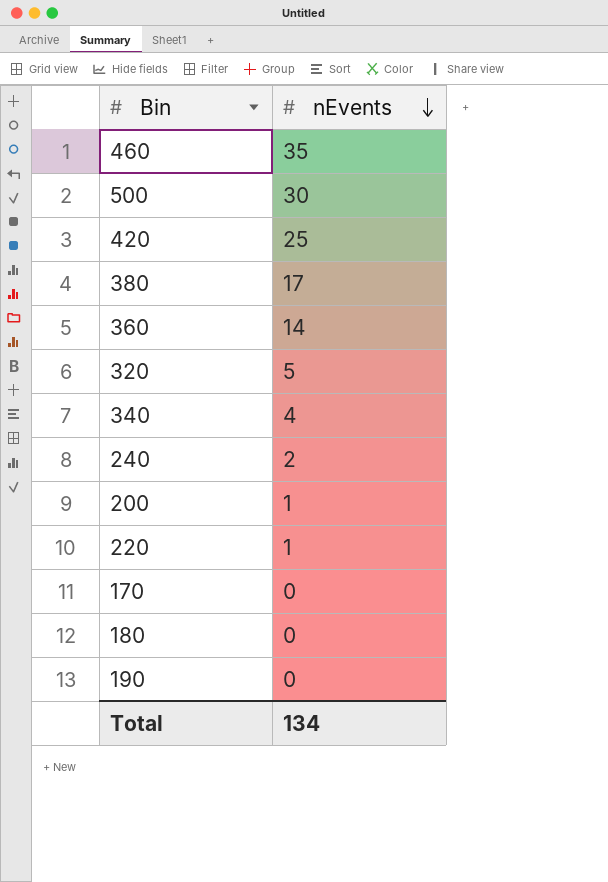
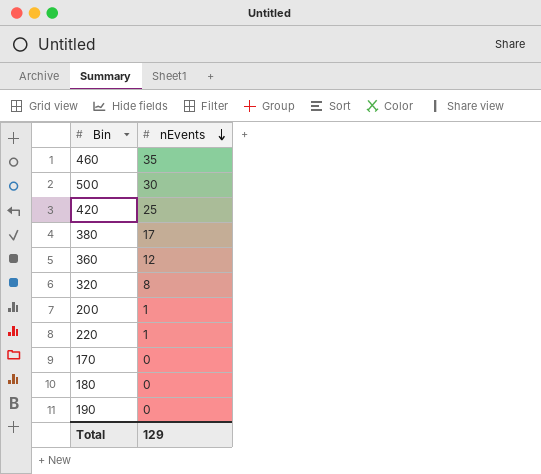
row 340: 4 -> none
row 240: 2 -> none
360 | nEvents: 14 -> 12
320 | nEvents: 5 -> 8
Total | nEvents: 134 -> 129

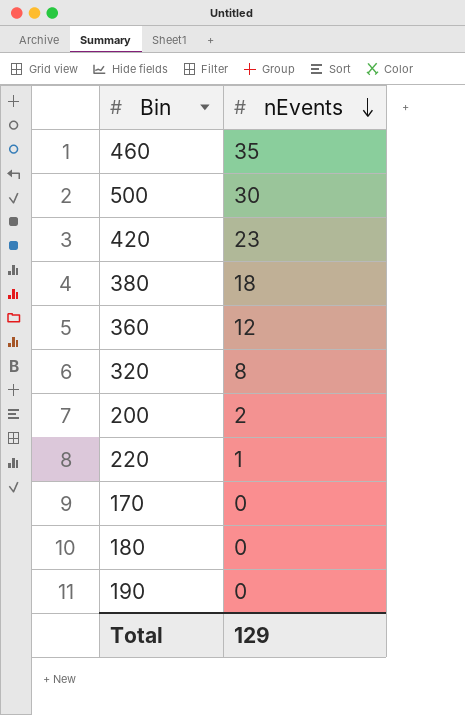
420 | nEvents: 25 -> 23
380 | nEvents: 17 -> 18
200 | nEvents: 1 -> 2

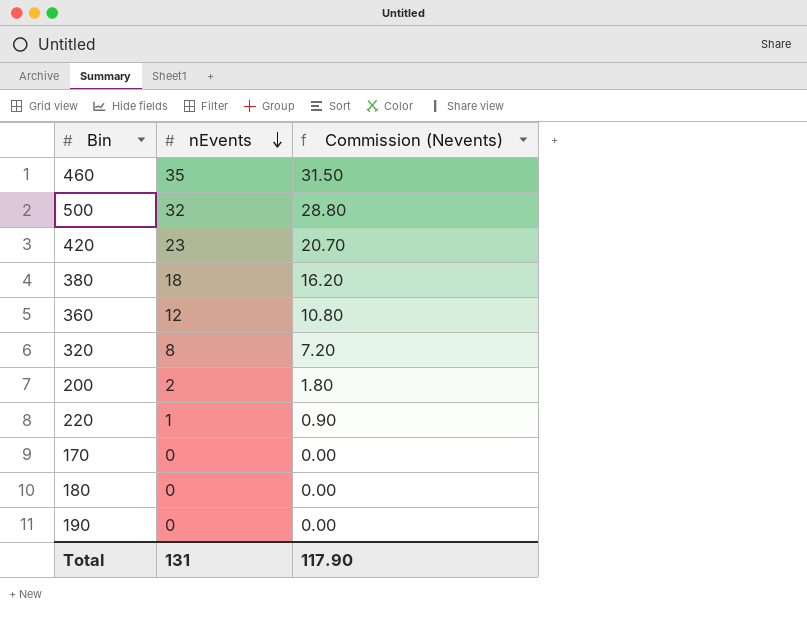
column Commission (Nevents) | formula: none -> [nEvents] * 0.9
500 | nEvents: 30 -> 32
Total | nEvents: 129 -> 131

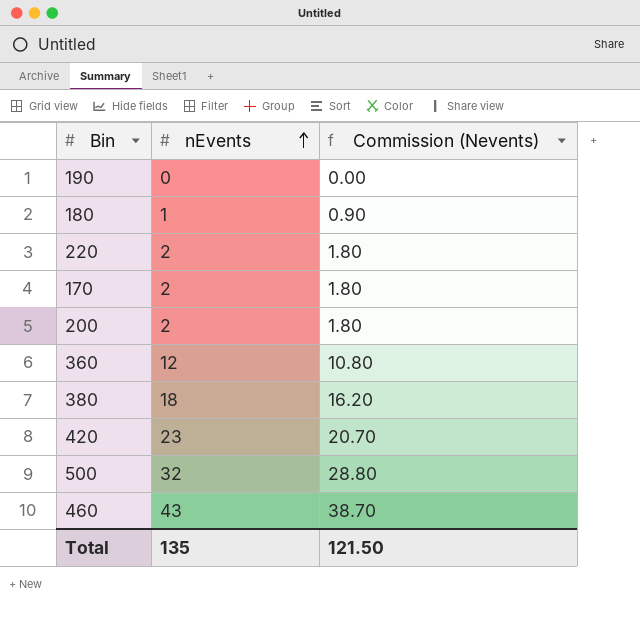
row order: nEvents descending -> nEvents ascending
row 320: 8 | 7.20 -> none
180 | nEvents: 0 -> 1
180 | Commission (Nevents): 0.00 -> 0.90
220 | nEvents: 1 -> 2
220 | Commission (Nevents): 0.90 -> 1.80
170 | nEvents: 0 -> 2
170 | Commission (Nevents): 0.00 -> 1.80
460 | nEvents: 35 -> 43
460 | Commission (Nevents): 31.50 -> 38.70
Total | nEvents: 131 -> 135
Total | Commission (Nevents): 117.90 -> 121.50

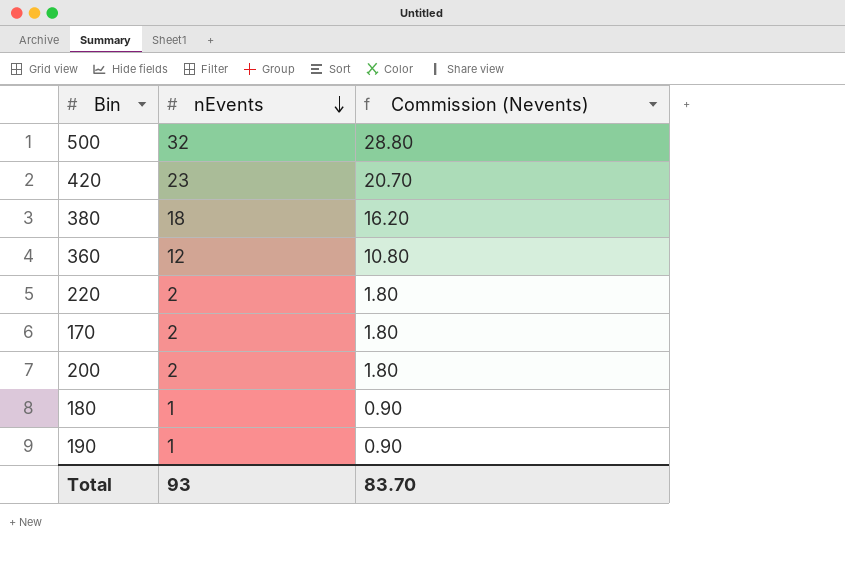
row order: nEvents ascending -> nEvents descending
row 460: 43 | 38.70 -> none
190 | nEvents: 0 -> 1
190 | Commission (Nevents): 0.00 -> 0.90
Total | nEvents: 135 -> 93
Total | Commission (Nevents): 121.50 -> 83.70

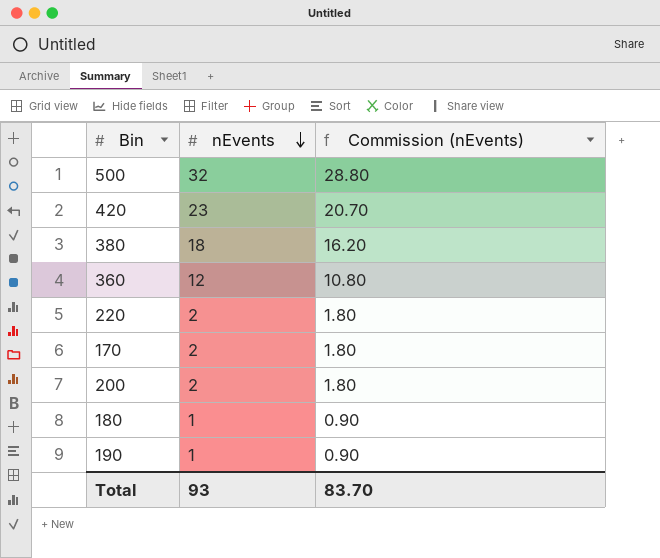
column name: Commission (Nevents) -> Commission (nEvents)

